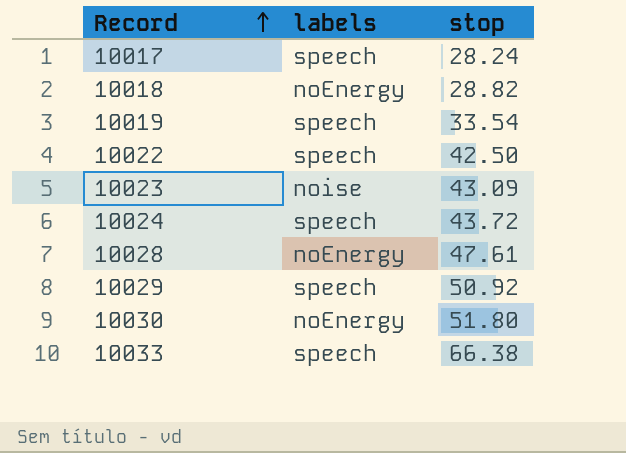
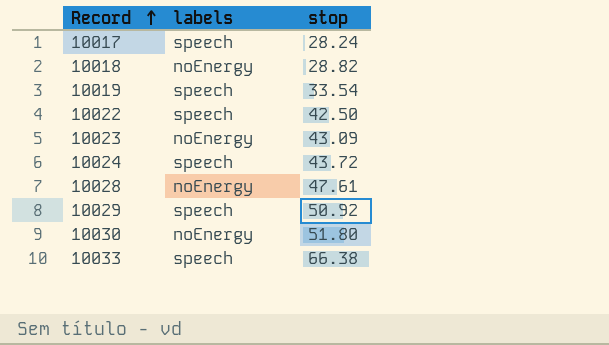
10023 | labels: noise -> noEnergy

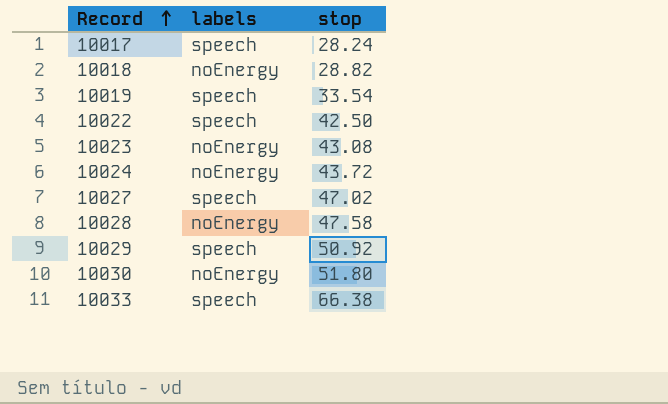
10023 | stop: 43.09 -> 43.08
10024 | labels: speech -> noEnergy
row 10027: none -> speech | 47.02
10028 | stop: 47.61 -> 47.58

